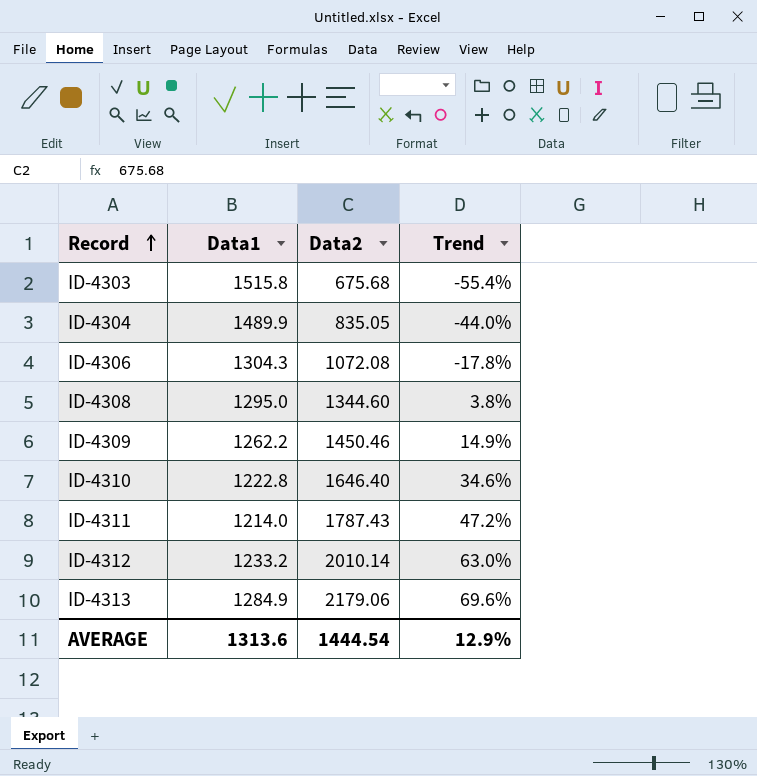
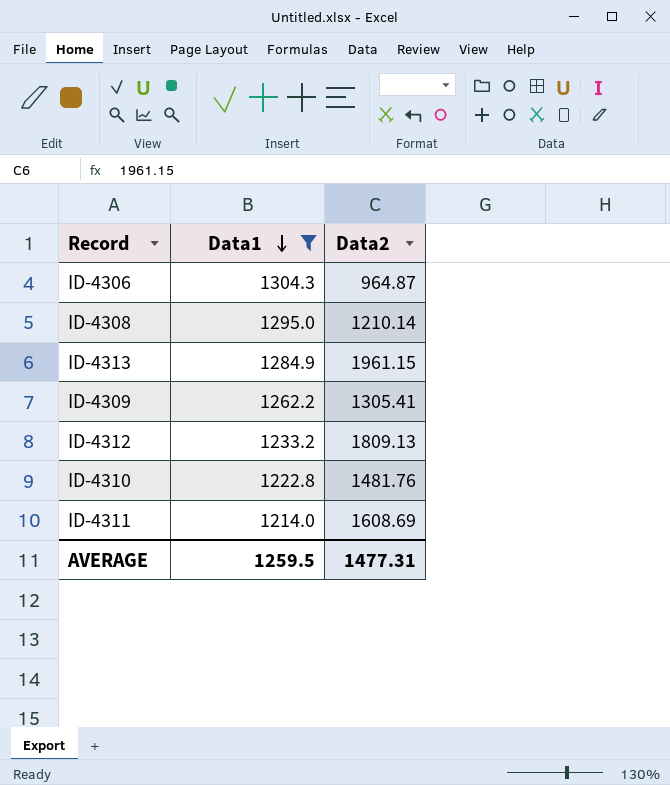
filter: none -> Data1 <= 1304.3
row order: Record ascending -> Data1 descending
column Trend | formula: ([Data2] - [Data1]) / [Data1] -> none
ID-4306 | Data2: 1072.08 -> 964.87
ID-4308 | Data2: 1344.60 -> 1210.14
ID-4313 | Data2: 2179.06 -> 1961.15
ID-4309 | Data2: 1450.46 -> 1305.41
ID-4312 | Data2: 2010.14 -> 1809.13
ID-4310 | Data2: 1646.40 -> 1481.76
ID-4311 | Data2: 1787.43 -> 1608.69
AVERAGE | Data1: 1313.6 -> 1259.5
AVERAGE | Data2: 1444.54 -> 1477.31

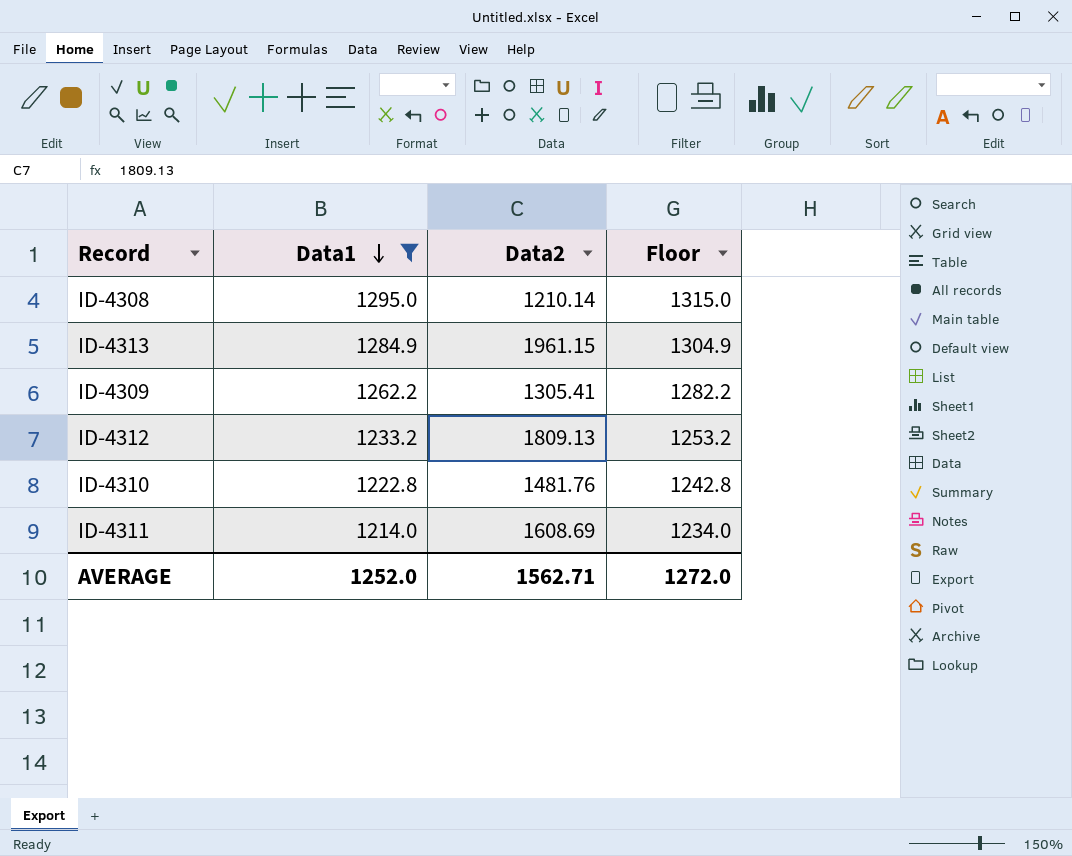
column Floor | formula: none -> [Data1] + 20
row ID-4306: 1304.3 | 964.87 -> none
AVERAGE | Data1: 1259.5 -> 1252.0
AVERAGE | Data2: 1477.31 -> 1562.71

